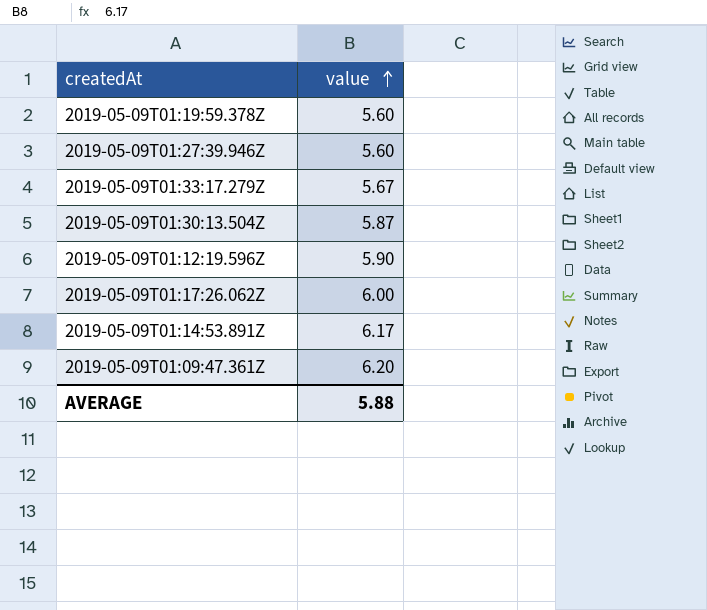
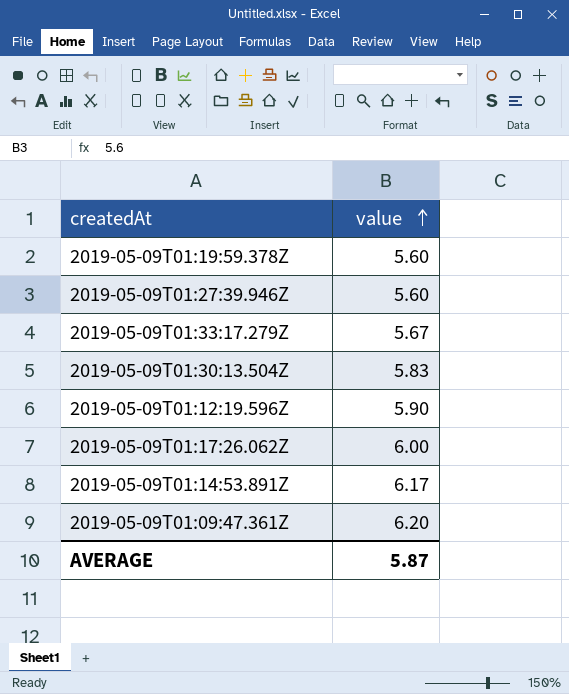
2019-05-09T01:30:13.504Z | value: 5.87 -> 5.83
AVERAGE | value: 5.88 -> 5.87

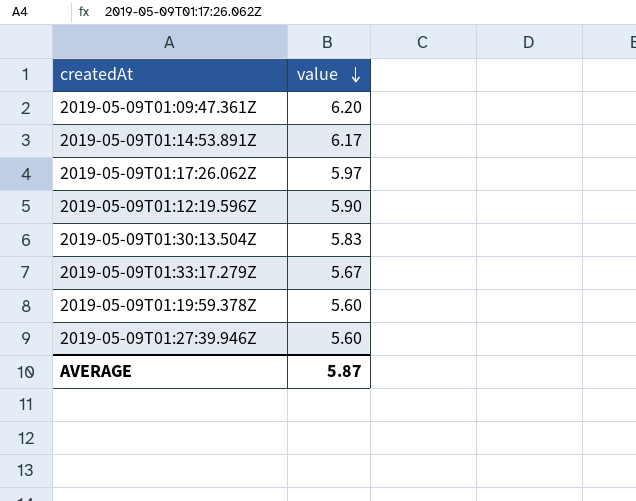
row order: value ascending -> value descending
2019-05-09T01:17:26.062Z | value: 6.00 -> 5.97

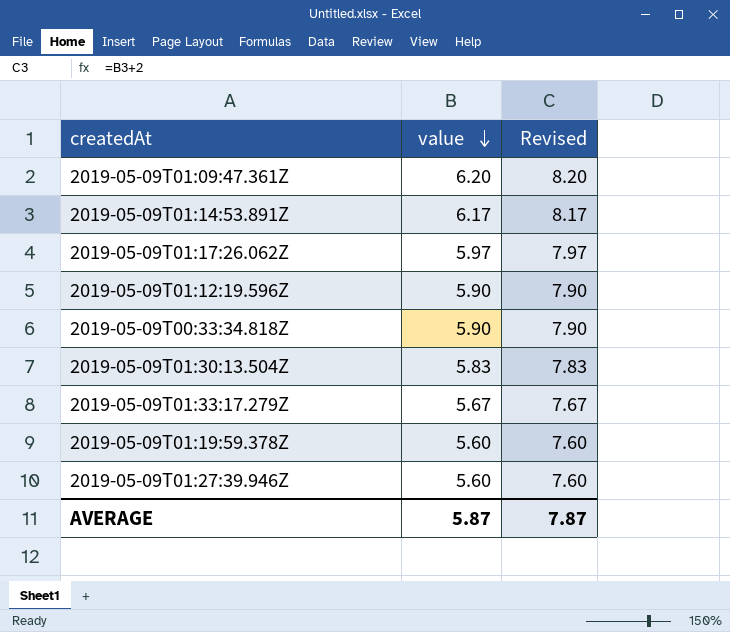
column Revised | formula: none -> [value] + 2
row 2019-05-09T00:33:34.818Z: none -> 5.90 | 7.90

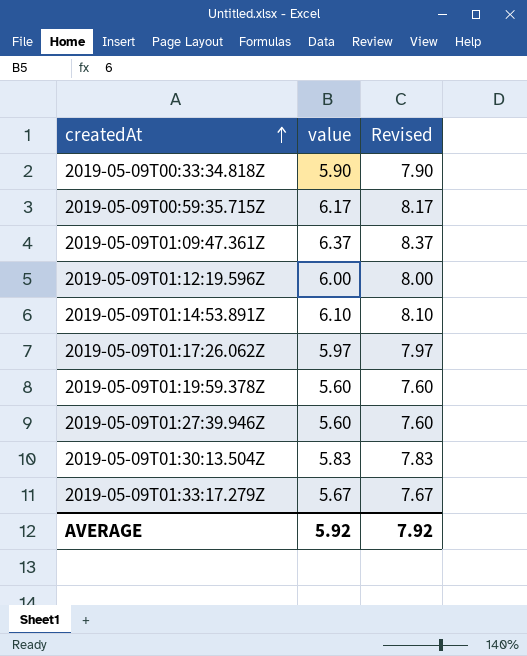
row order: value descending -> createdAt ascending
row 2019-05-09T00:59:35.715Z: none -> 6.17 | 8.17
2019-05-09T01:09:47.361Z | value: 6.20 -> 6.37
2019-05-09T01:09:47.361Z | Revised: 8.20 -> 8.37
2019-05-09T01:12:19.596Z | value: 5.90 -> 6.00
2019-05-09T01:12:19.596Z | Revised: 7.90 -> 8.00
2019-05-09T01:14:53.891Z | value: 6.17 -> 6.10
2019-05-09T01:14:53.891Z | Revised: 8.17 -> 8.10
AVERAGE | value: 5.87 -> 5.92
AVERAGE | Revised: 7.87 -> 7.92

